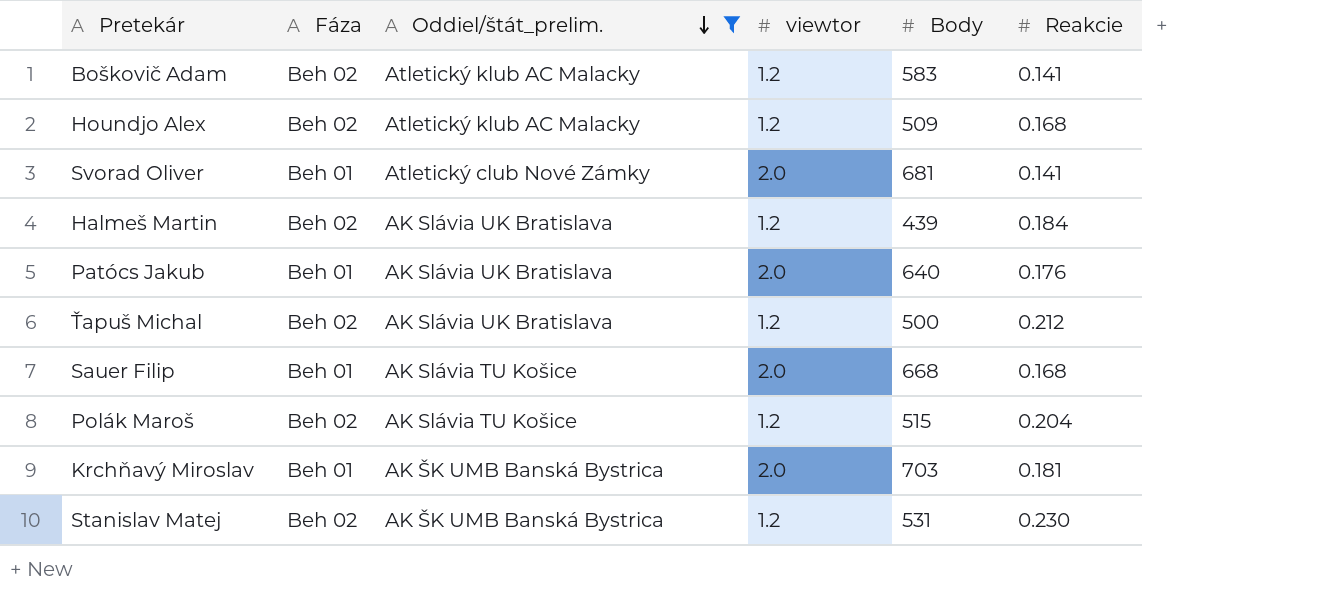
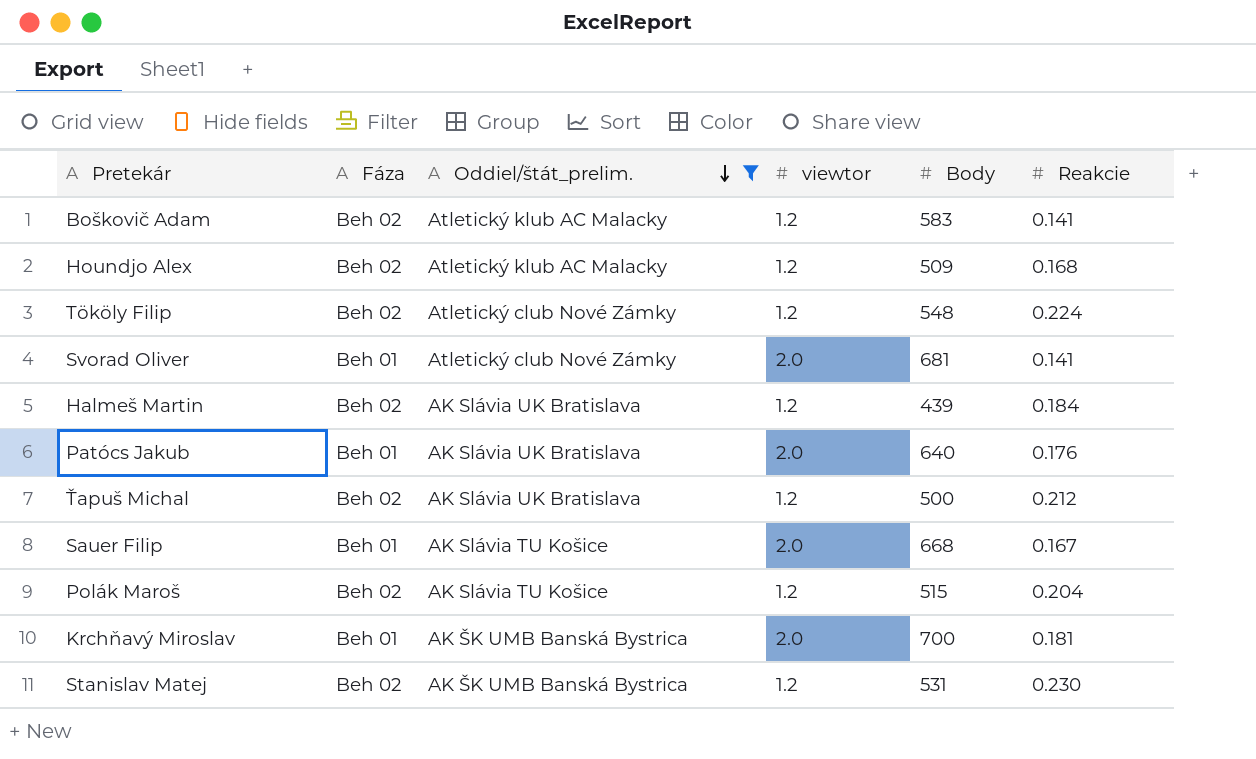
row Tököly Filip: none -> Beh 02 | Atletický club Nové Zámky | 1.2 | 548 | 0.224
Sauer Filip | Reakcie: 0.168 -> 0.167
Krchňavý Miroslav | Body: 703 -> 700

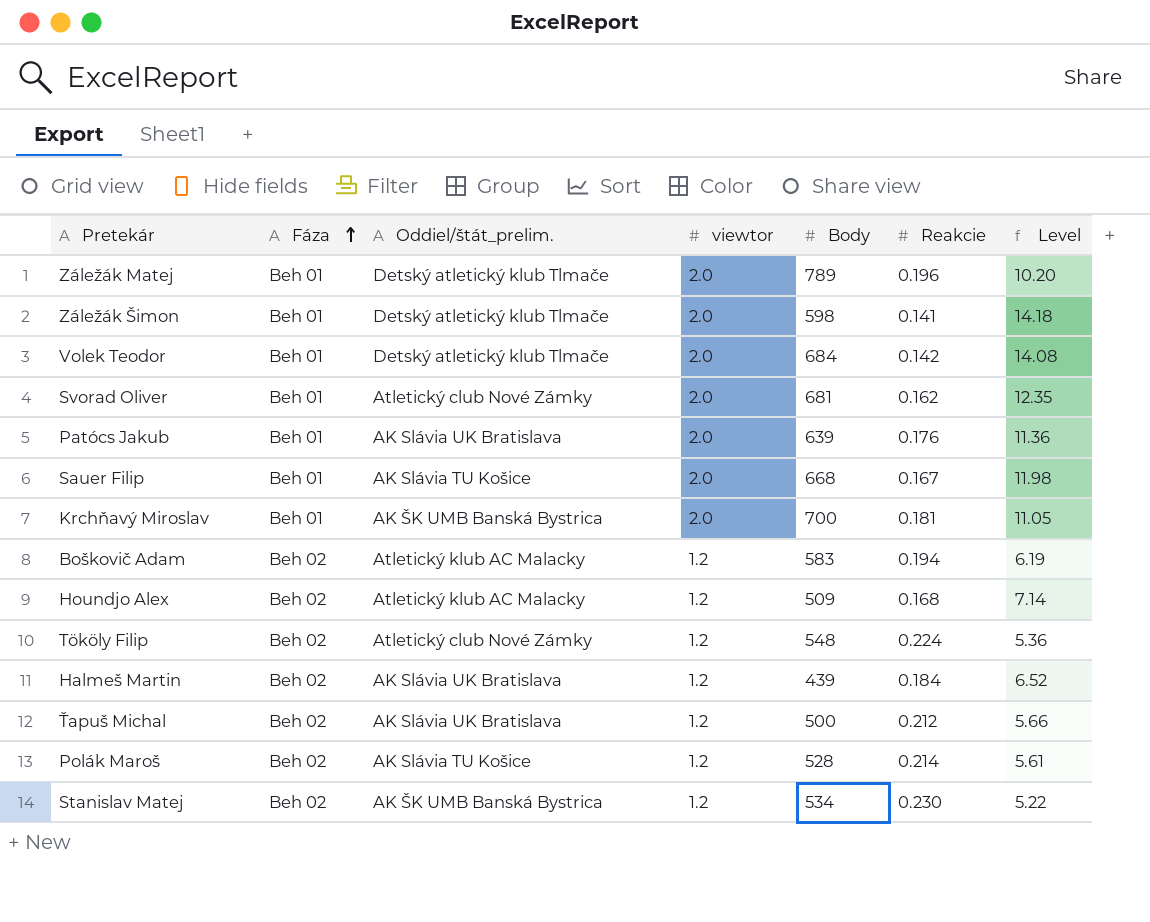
filter: Oddiel/štát_prelim. != Detský atletický klub Tlmače -> none
row order: Oddiel/štát_prelim. descending -> Fáza ascending
column Level | formula: none -> [viewtor] / [Reakcie]
Svorad Oliver | Reakcie: 0.141 -> 0.162
Patócs Jakub | Body: 640 -> 639
Boškovič Adam | Reakcie: 0.141 -> 0.194
Polák Maroš | Body: 515 -> 528
Polák Maroš | Reakcie: 0.204 -> 0.214
Stanislav Matej | Body: 531 -> 534

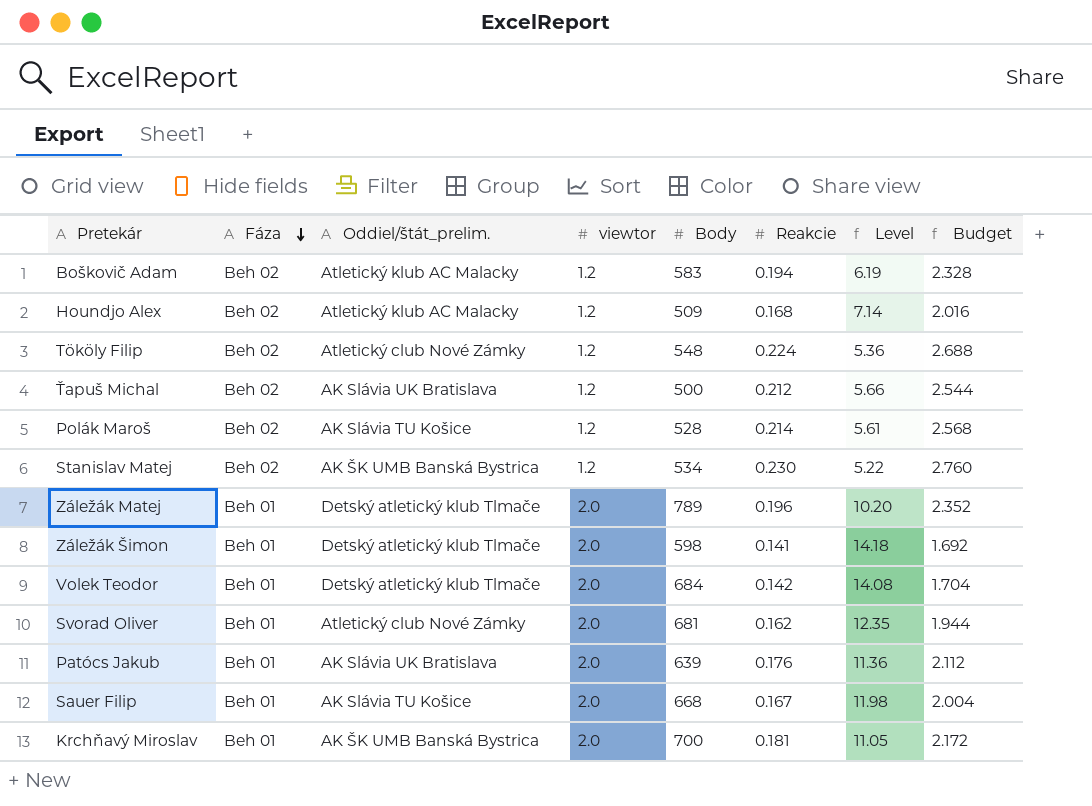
row order: Fáza ascending -> Fáza descending
column Budget | formula: none -> [Reakcie] * 12
row Halmeš Martin: Beh 02 | AK Slávia UK Bratislava | 1.2 | 439 | 0.184 | 6.52 -> none

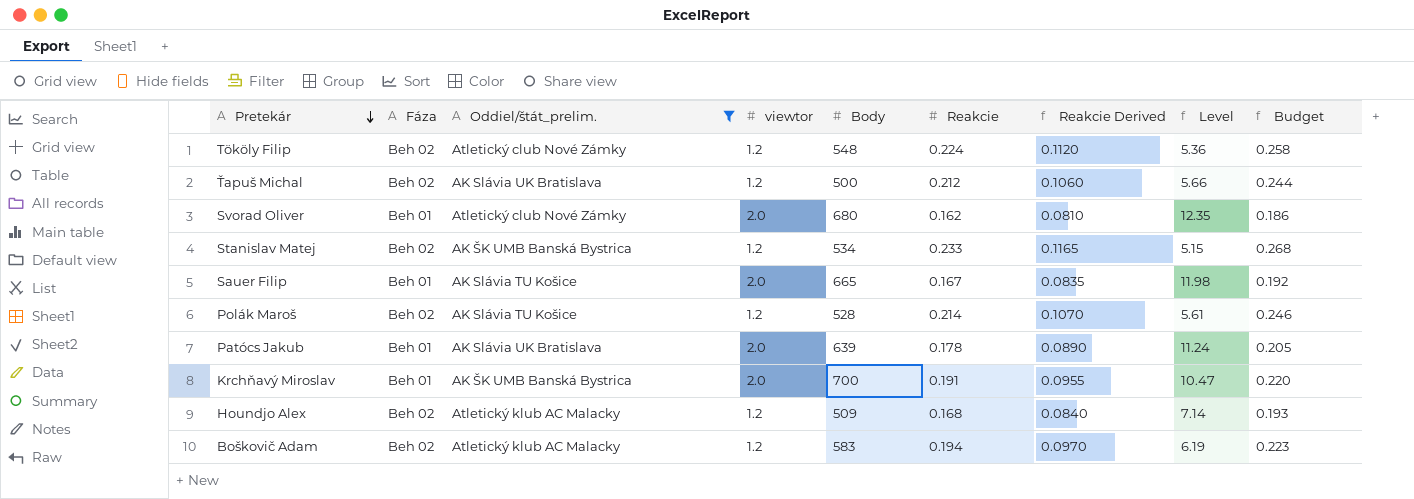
filter: none -> Oddiel/štát_prelim. != Detský atletický klub Tlmače
row order: Fáza descending -> Pretekár descending
column Reakcie Derived | formula: none -> [Reakcie] * 0.5
column Budget | formula: [Reakcie] * 12 -> [Reakcie] * 1.15
Svorad Oliver | Body: 681 -> 680
Stanislav Matej | Reakcie: 0.230 -> 0.233
Stanislav Matej | Level: 5.22 -> 5.15
Sauer Filip | Body: 668 -> 665
Patócs Jakub | Reakcie: 0.176 -> 0.178
Patócs Jakub | Level: 11.36 -> 11.24
Krchňavý Miroslav | Reakcie: 0.181 -> 0.191
Krchňavý Miroslav | Level: 11.05 -> 10.47

